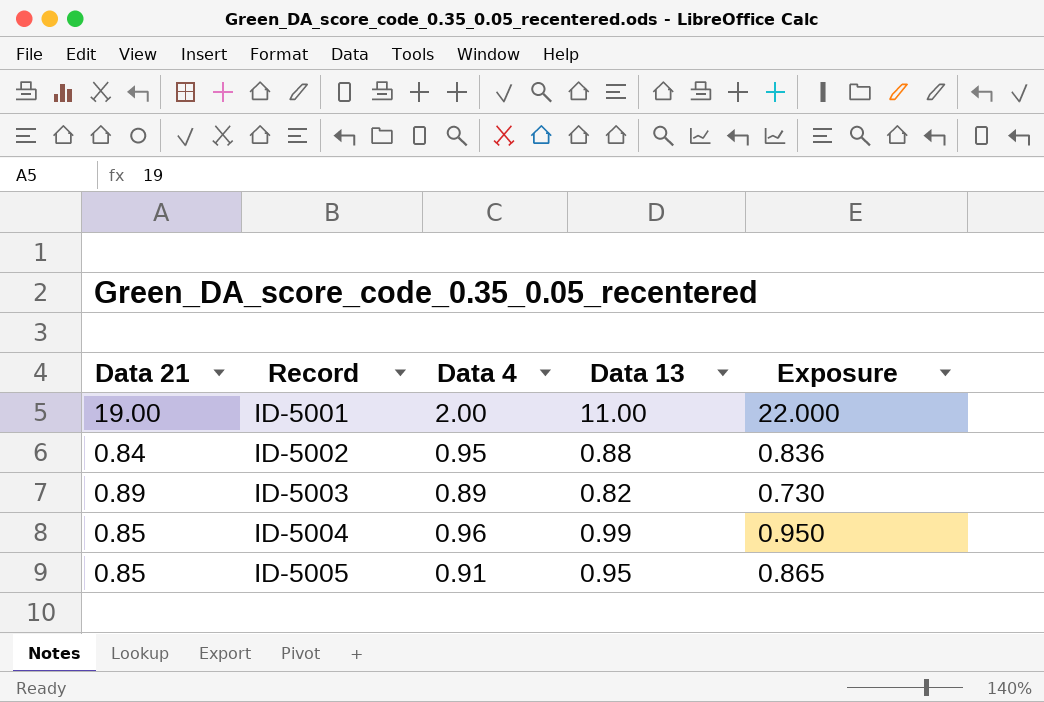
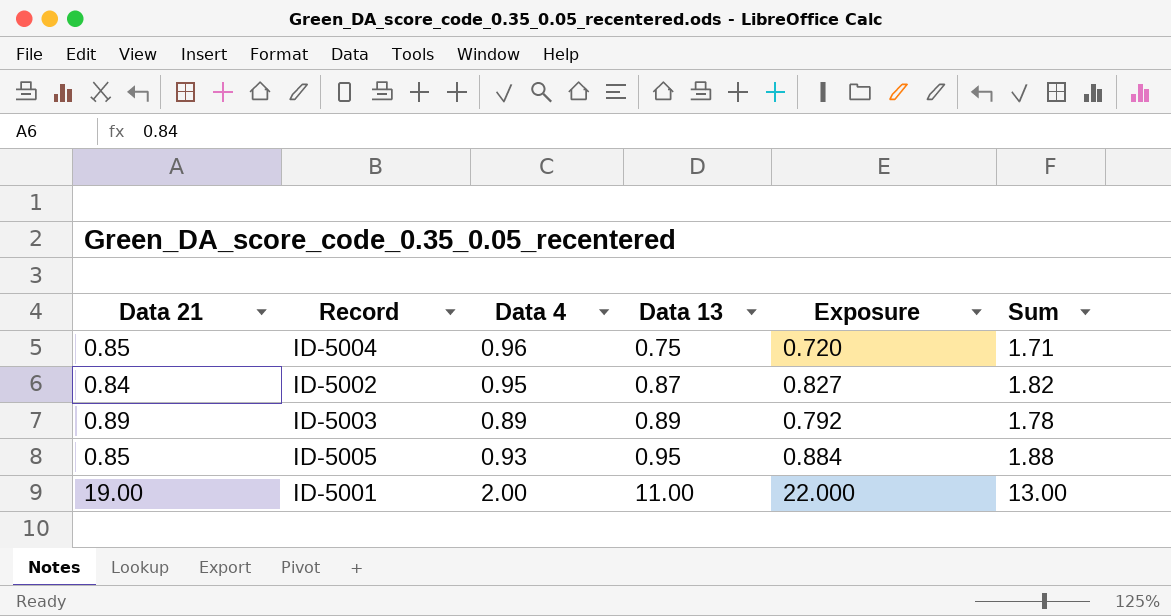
row order: Record ascending -> Data 13 ascending
column Sum | formula: none -> [Data 4] + [Data 13]
ID-5004 | Data 13: 0.99 -> 0.75
ID-5004 | Exposure: 0.950 -> 0.720
ID-5002 | Data 13: 0.88 -> 0.87
ID-5002 | Exposure: 0.836 -> 0.827
ID-5003 | Data 13: 0.82 -> 0.89
ID-5003 | Exposure: 0.730 -> 0.792
ID-5005 | Data 4: 0.91 -> 0.93
ID-5005 | Exposure: 0.865 -> 0.884

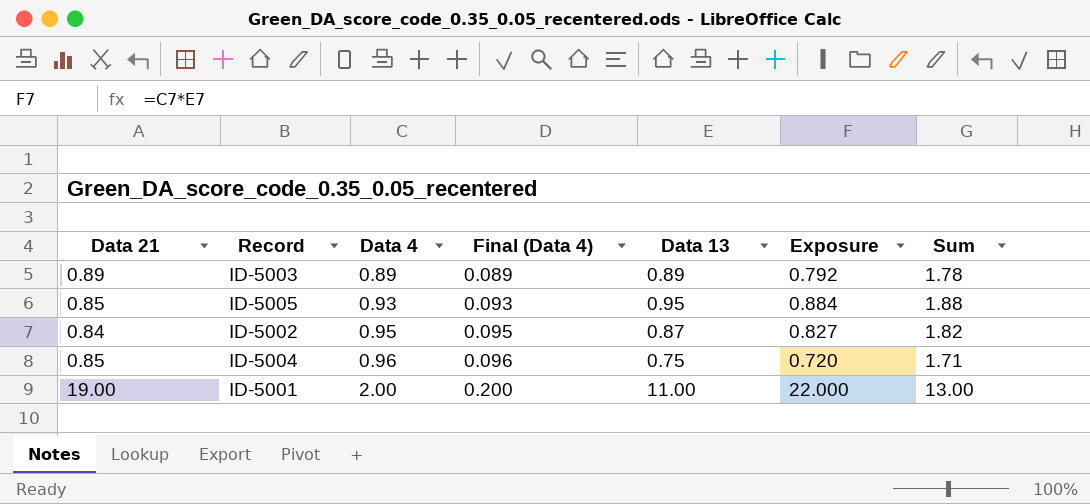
row order: Data 13 ascending -> Data 4 ascending
column Final (Data 4) | formula: none -> [Data 4] * 0.1

